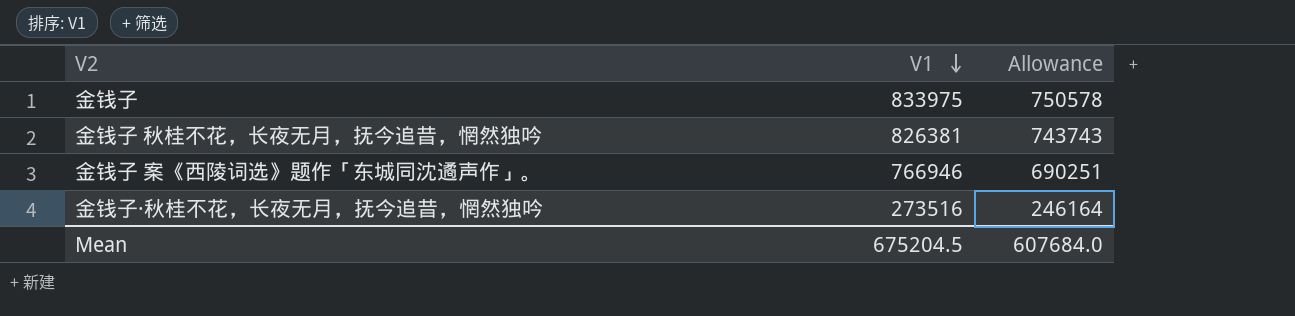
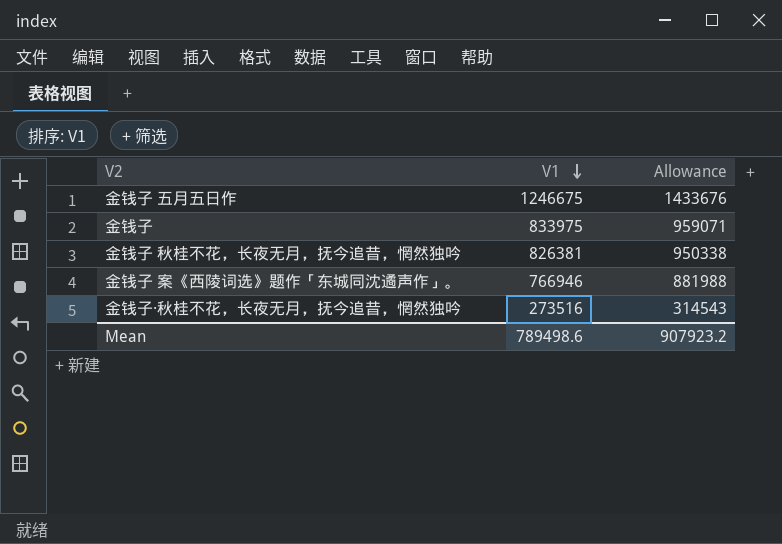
column Allowance | formula: [V1] * 0.9 -> [V1] * 1.15
row 金钱子 五月五日作: none -> 1246675 | 1433676
Mean | V1: 675204.5 -> 789498.6
Mean | Allowance: 607684.0 -> 907923.2

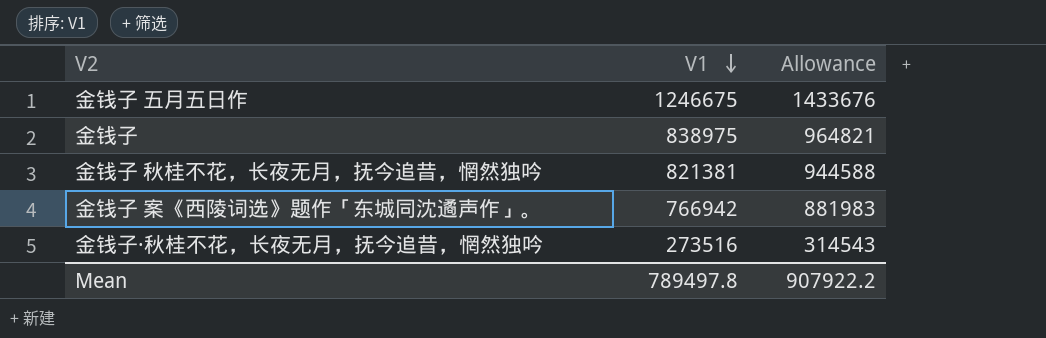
金钱子 | V1: 833975 -> 838975
金钱子 | Allowance: 959071 -> 964821
金钱子 秋桂不花，长夜无月，抚今追昔，惘然独吟 | V1: 826381 -> 821381
金钱子 秋桂不花，长夜无月，抚今追昔，惘然独吟 | Allowance: 950338 -> 944588
金钱子 案《西陵词选》题作「东城同沈遹声作」。 | V1: 766946 -> 766942
金钱子 案《西陵词选》题作「东城同沈遹声作」。 | Allowance: 881988 -> 881983
Mean | V1: 789498.6 -> 789497.8
Mean | Allowance: 907923.2 -> 907922.2

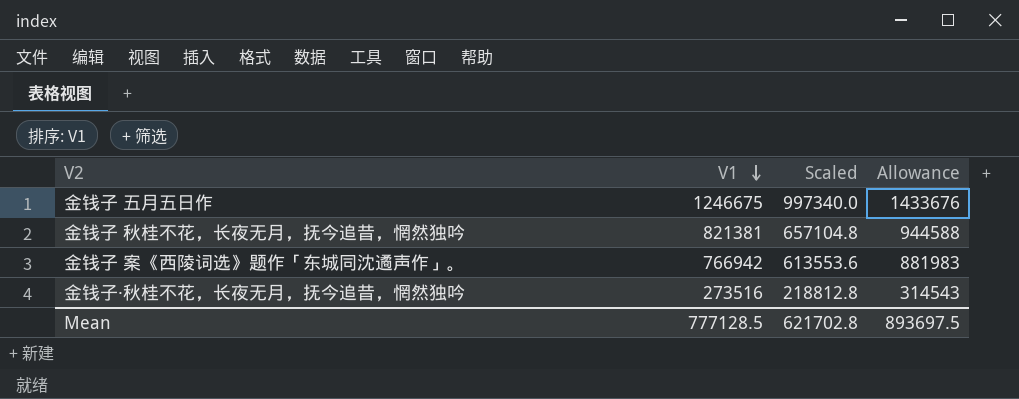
column Scaled | formula: none -> [V1] * 0.8
row 金钱子: 838975 | 964821 -> none
Mean | V1: 789497.8 -> 777128.5
Mean | Allowance: 907922.2 -> 893697.5

